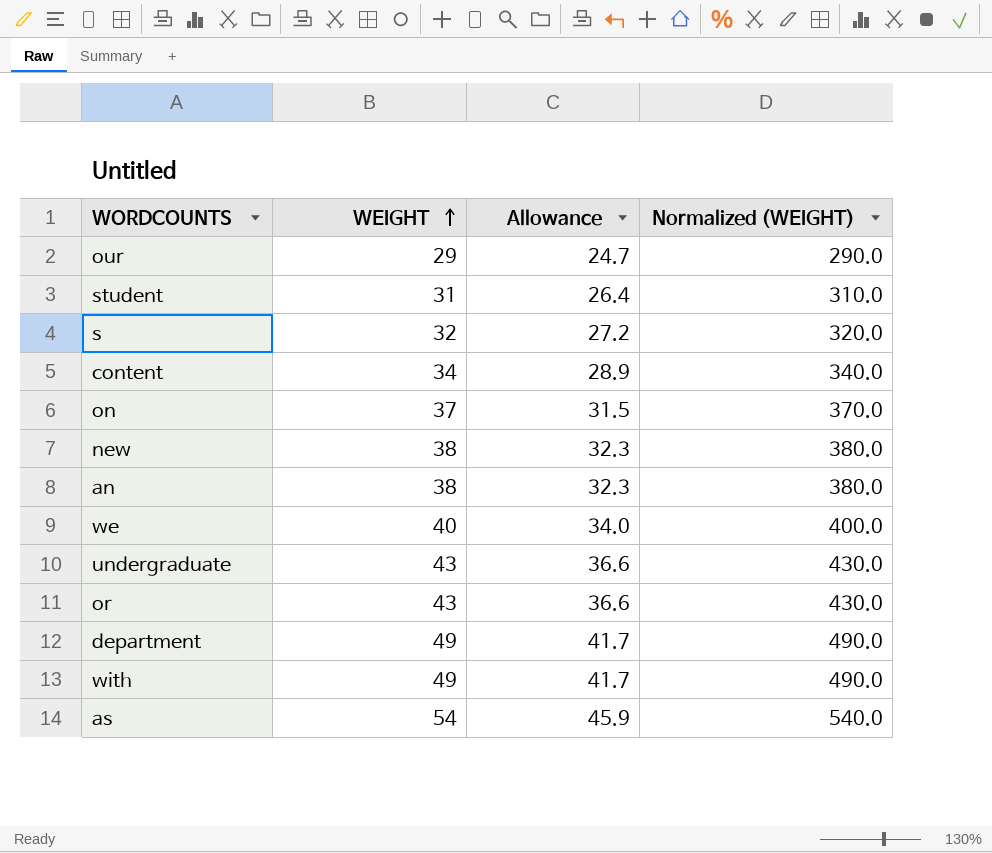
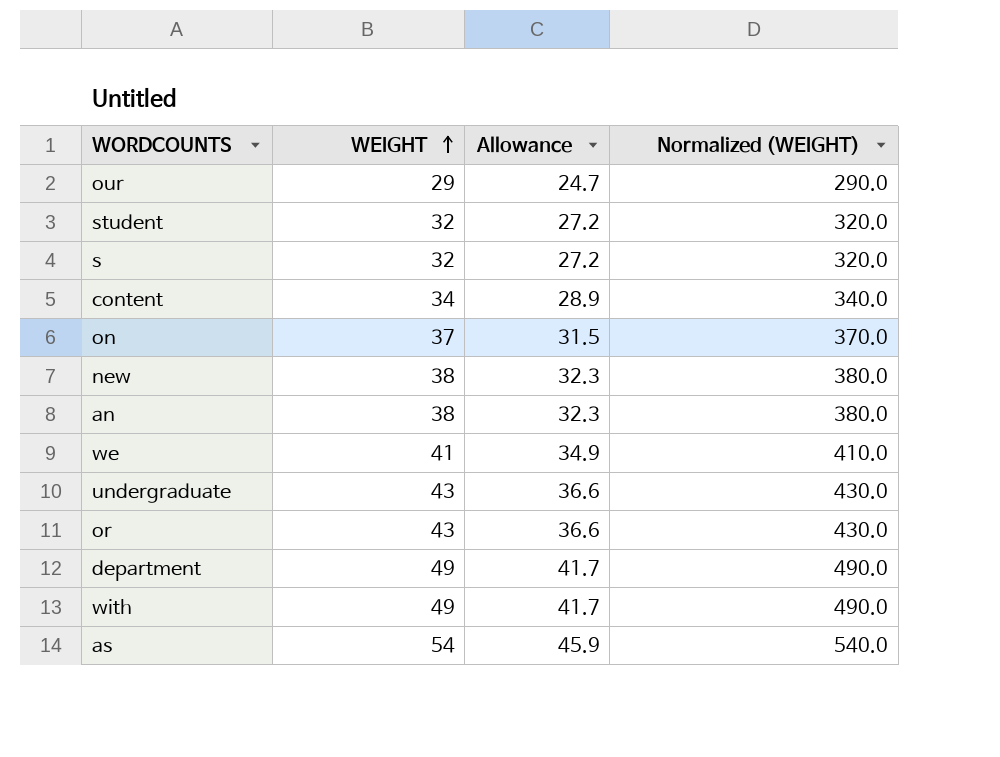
student | WEIGHT: 31 -> 32
student | Allowance: 26.4 -> 27.2
student | Normalized (WEIGHT): 310.0 -> 320.0
we | WEIGHT: 40 -> 41
we | Allowance: 34.0 -> 34.9
we | Normalized (WEIGHT): 400.0 -> 410.0

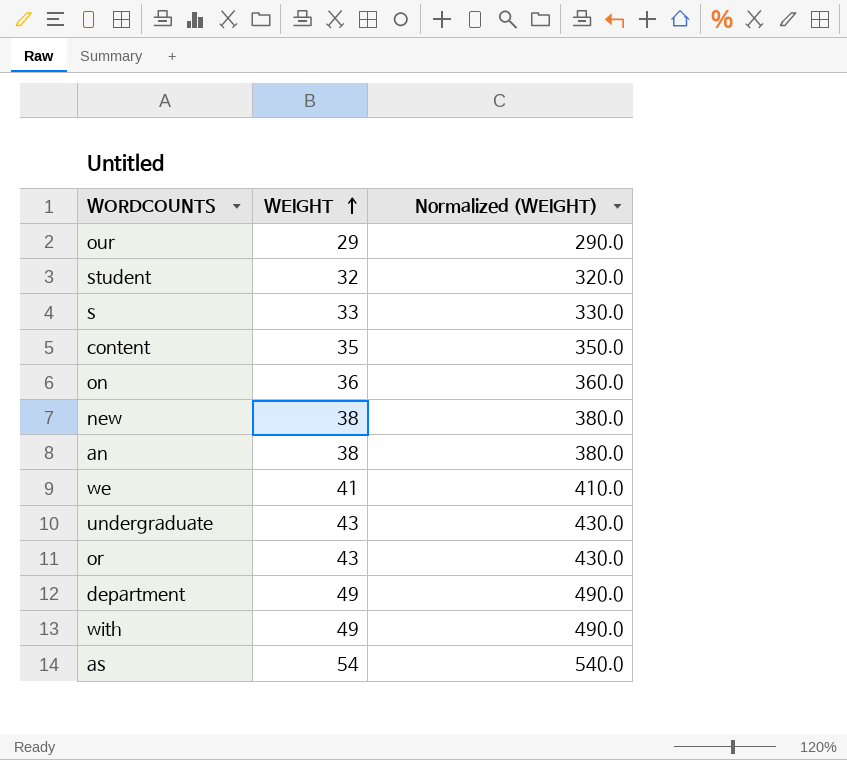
column Allowance | formula: [WEIGHT] * 0.85 -> none
s | WEIGHT: 32 -> 33
s | Normalized (WEIGHT): 320.0 -> 330.0
content | WEIGHT: 34 -> 35
content | Normalized (WEIGHT): 340.0 -> 350.0
on | WEIGHT: 37 -> 36
on | Normalized (WEIGHT): 370.0 -> 360.0

